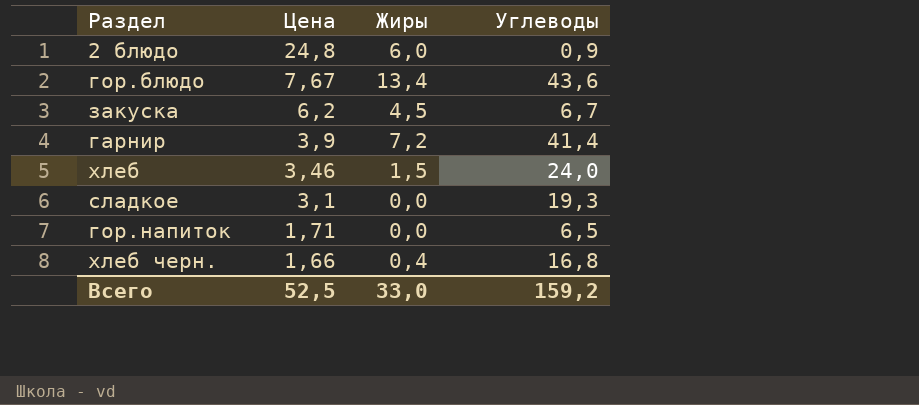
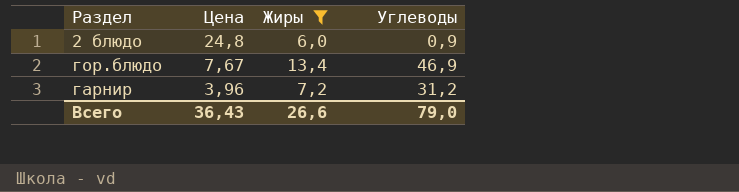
filter: none -> Жиры >= 6,0
гор.блюдо | Углеводы: 43,6 -> 46,9
гарнир | Цена: 3,9 -> 3,96
гарнир | Углеводы: 41,4 -> 31,2
Всего | Цена: 52,5 -> 36,43
Всего | Жиры: 33,0 -> 26,6
Всего | Углеводы: 159,2 -> 79,0

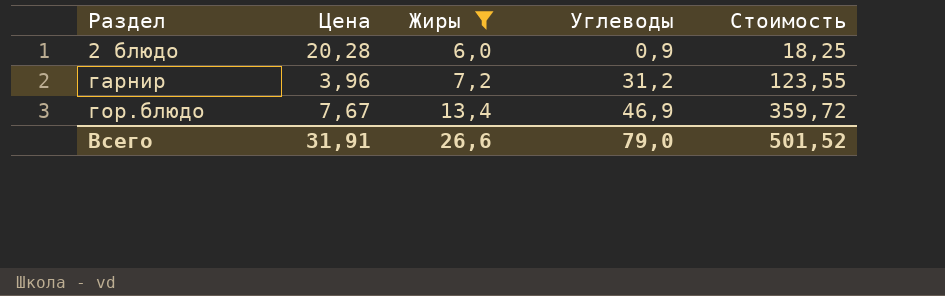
row order: Цена descending -> Раздел ascending
column Стоимость | formula: none -> [Цена] * [Углеводы]
2 блюдо | Цена: 24,8 -> 20,28
Всего | Цена: 36,43 -> 31,91

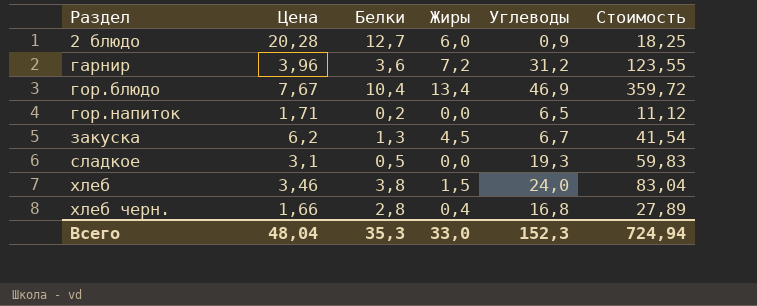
filter: Жиры >= 6,0 -> none
column Белки | position: none -> 3
Всего | Цена: 31,91 -> 48,04
Всего | Жиры: 26,6 -> 33,0
Всего | Углеводы: 79,0 -> 152,3
Всего | Стоимость: 501,52 -> 724,94

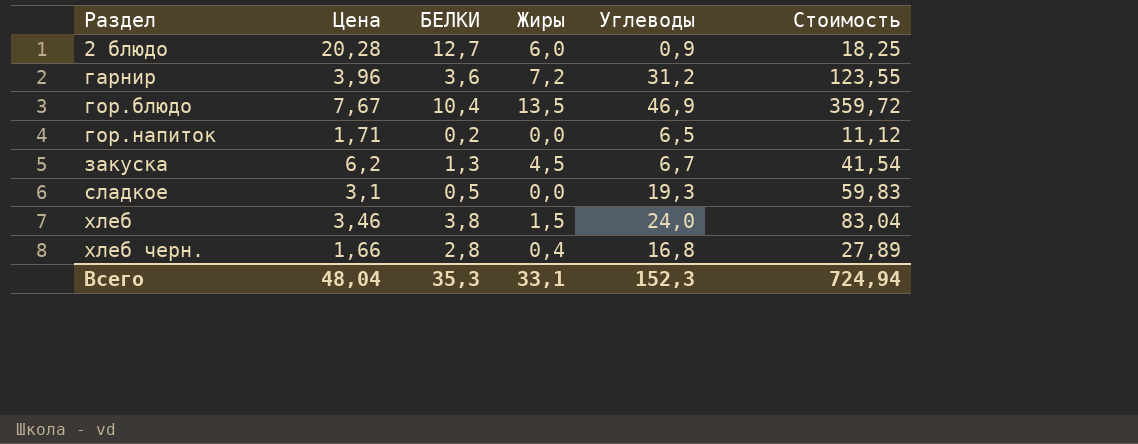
column name: Белки -> БЕЛКИ
гор.блюдо | Жиры: 13,4 -> 13,5
Всего | Жиры: 33,0 -> 33,1

